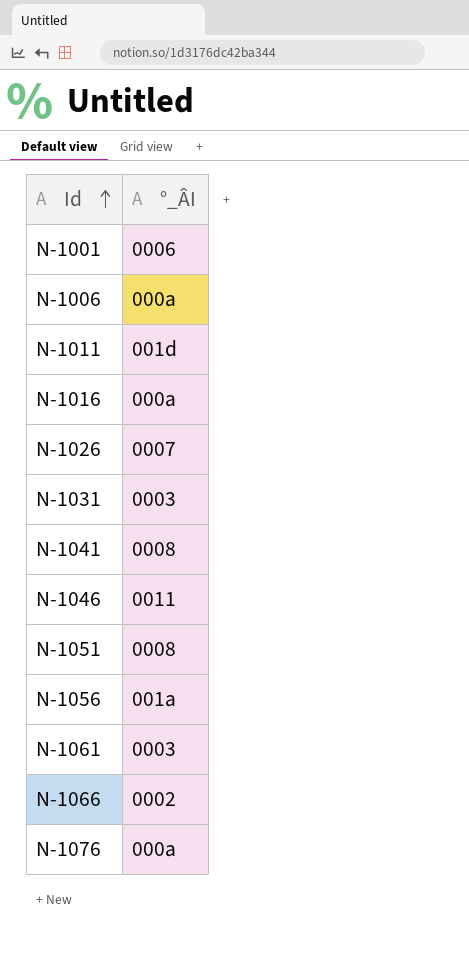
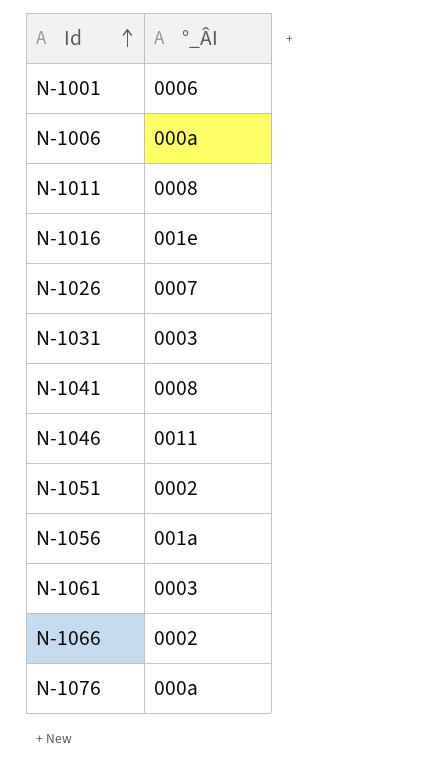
N-1011 | °_ÂI: 001d -> 0008
N-1016 | °_ÂI: 000a -> 001e
N-1051 | °_ÂI: 0008 -> 0002

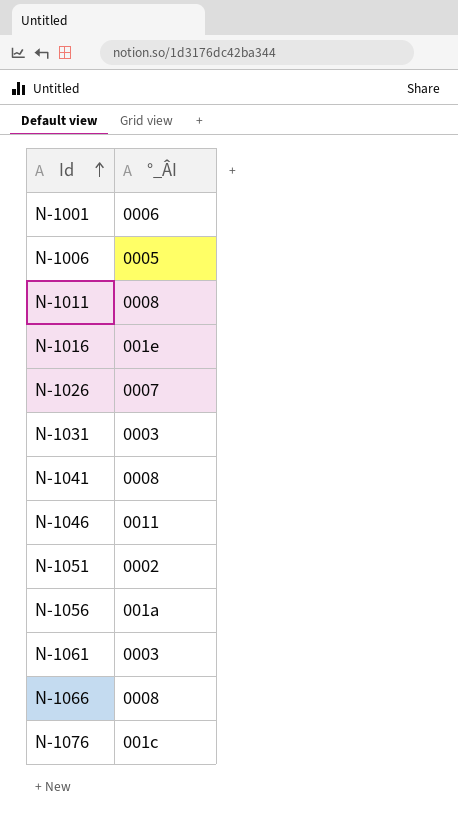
N-1006 | °_ÂI: 000a -> 0005
N-1066 | °_ÂI: 0002 -> 0008
N-1076 | °_ÂI: 000a -> 001c

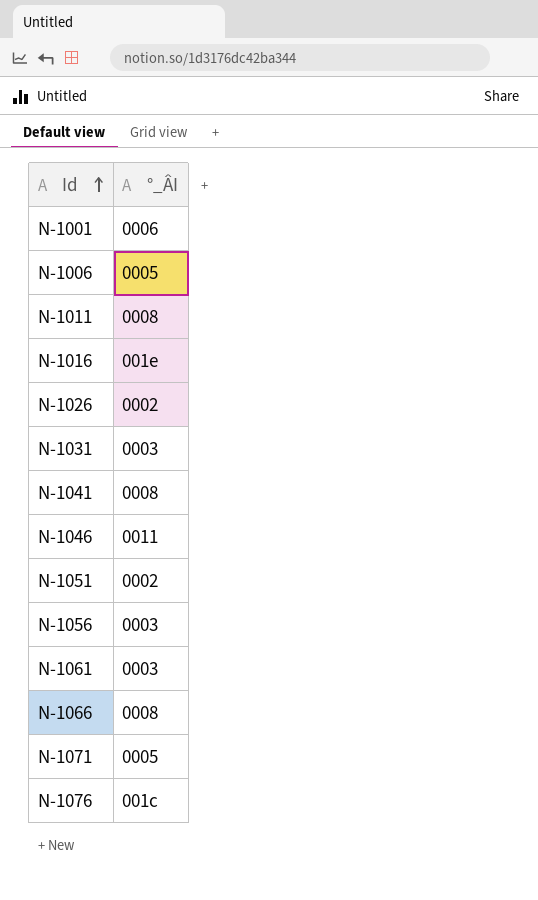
N-1026 | °_ÂI: 0007 -> 0002
N-1056 | °_ÂI: 001a -> 0003
row N-1071: none -> 0005

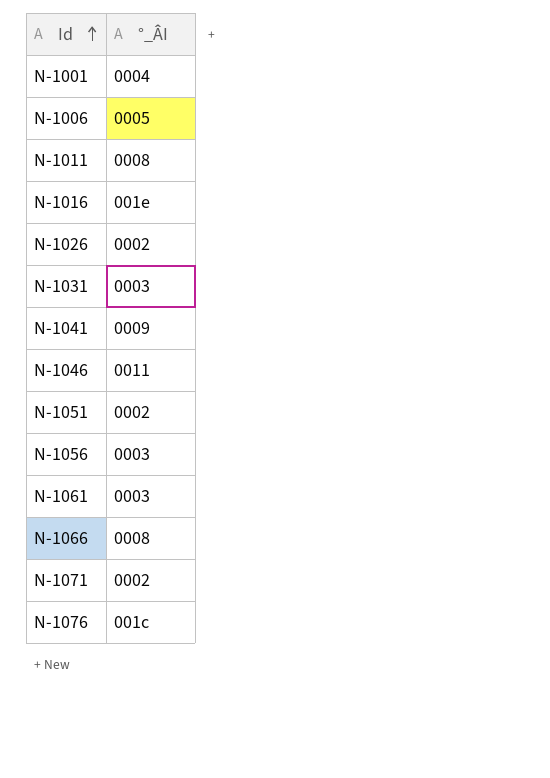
N-1001 | °_ÂI: 0006 -> 0004
N-1041 | °_ÂI: 0008 -> 0009
N-1071 | °_ÂI: 0005 -> 0002

